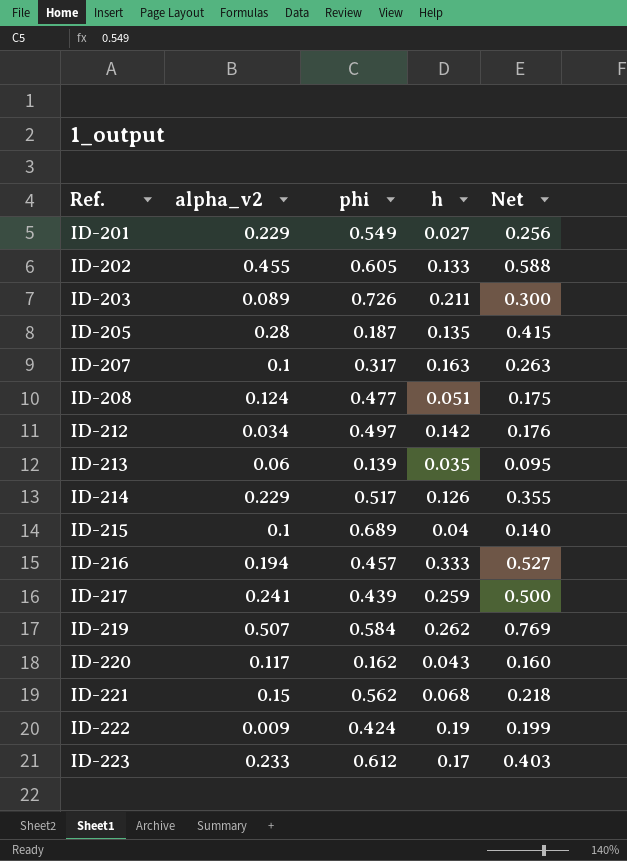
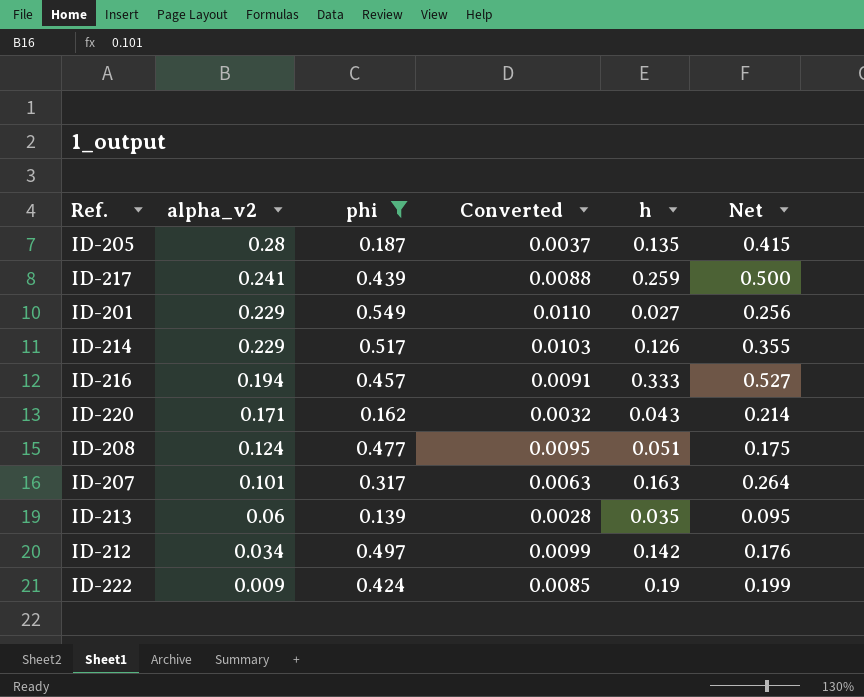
filter: none -> phi <= 0.549
row order: Ref. ascending -> alpha_v2 descending
column Converted | formula: none -> [phi] * 0.02
ID-220 | alpha_v2: 0.117 -> 0.171
ID-220 | Net: 0.160 -> 0.214
ID-207 | alpha_v2: 0.1 -> 0.101
ID-207 | Net: 0.263 -> 0.264

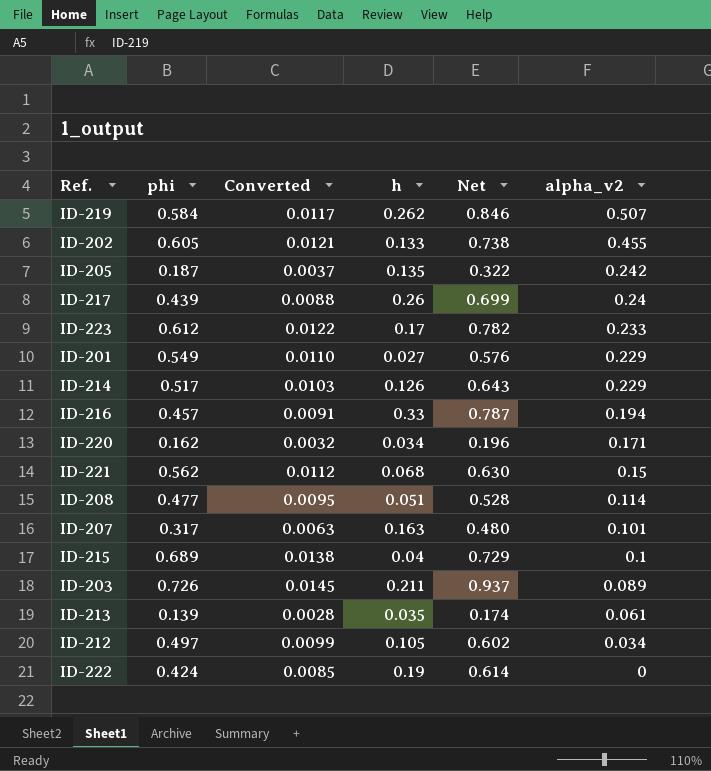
filter: phi <= 0.549 -> none
column Net | formula: [alpha_v2] + [h] -> [phi] + [h]
column alpha_v2 | position: 2 -> 6
ID-205 | alpha_v2: 0.28 -> 0.242
ID-217 | h: 0.259 -> 0.26
ID-217 | alpha_v2: 0.241 -> 0.24
ID-216 | h: 0.333 -> 0.33
ID-220 | h: 0.043 -> 0.034
ID-208 | alpha_v2: 0.124 -> 0.114
ID-213 | alpha_v2: 0.06 -> 0.061
ID-212 | h: 0.142 -> 0.105
ID-222 | alpha_v2: 0.009 -> 0

